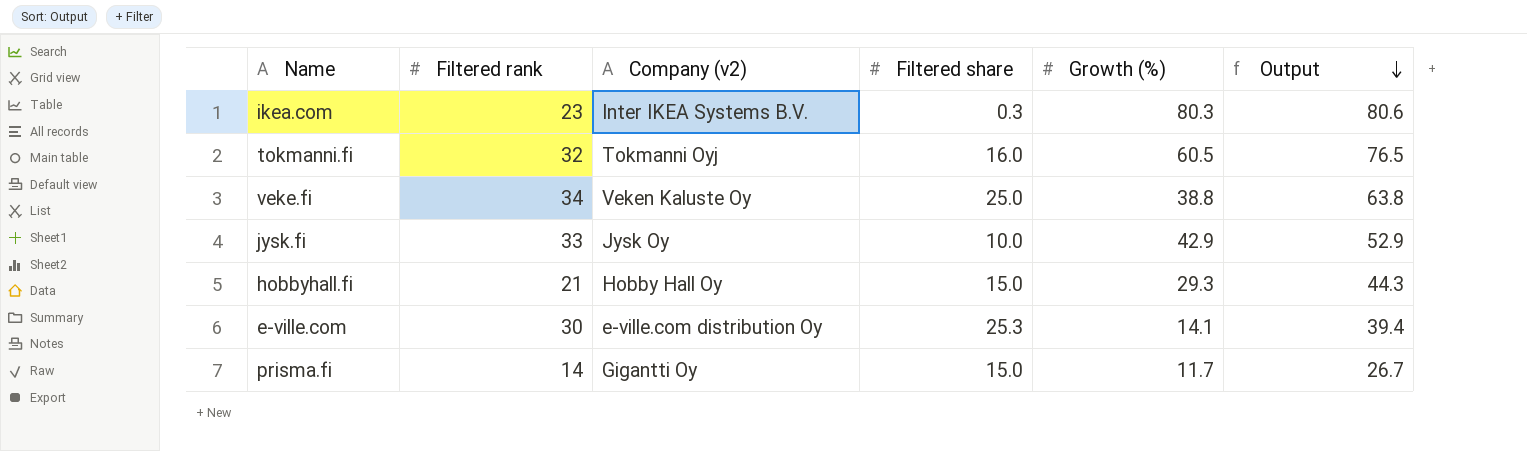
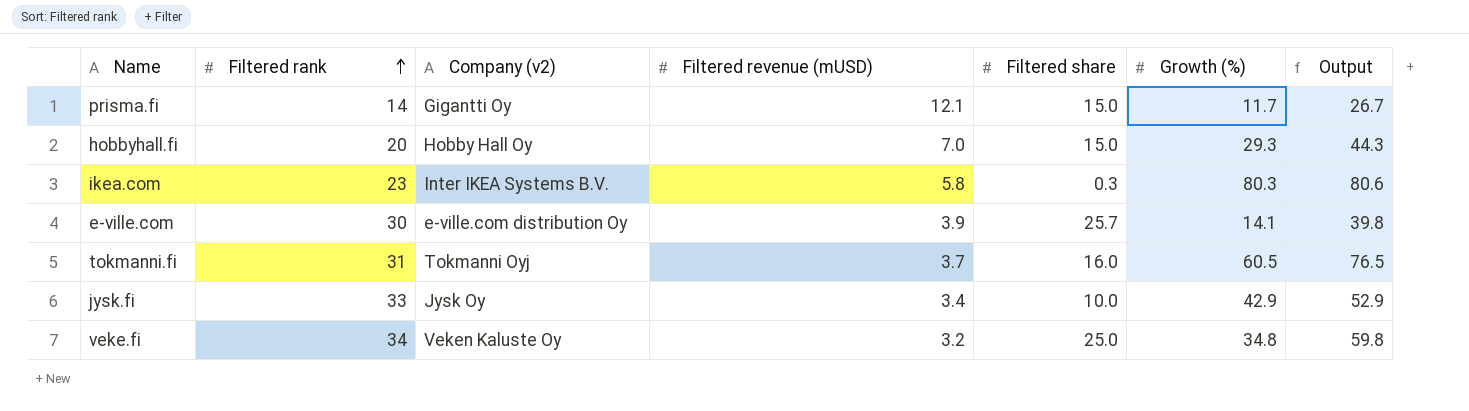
row order: Output descending -> Filtered rank ascending
column Filtered revenue (mUSD) | position: none -> 4
hobbyhall.fi | Filtered rank: 21 -> 20
e-ville.com | Filtered share: 25.3 -> 25.7
e-ville.com | Output: 39.4 -> 39.8
tokmanni.fi | Filtered rank: 32 -> 31
veke.fi | Growth (%): 38.8 -> 34.8
veke.fi | Output: 63.8 -> 59.8

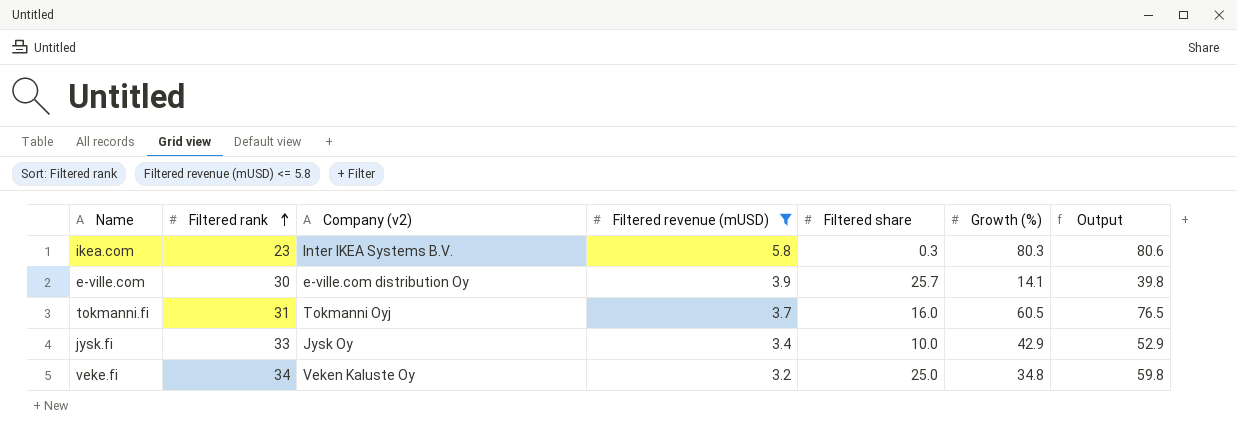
filter: none -> Filtered revenue (mUSD) <= 5.8

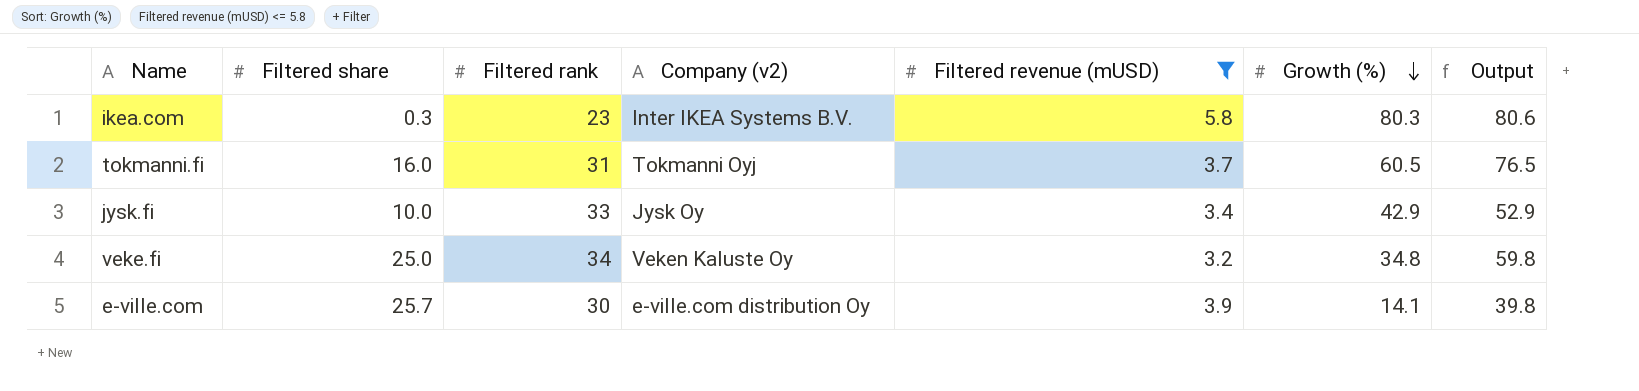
row order: Filtered rank ascending -> Growth (%) descending
column Filtered share | position: 5 -> 2

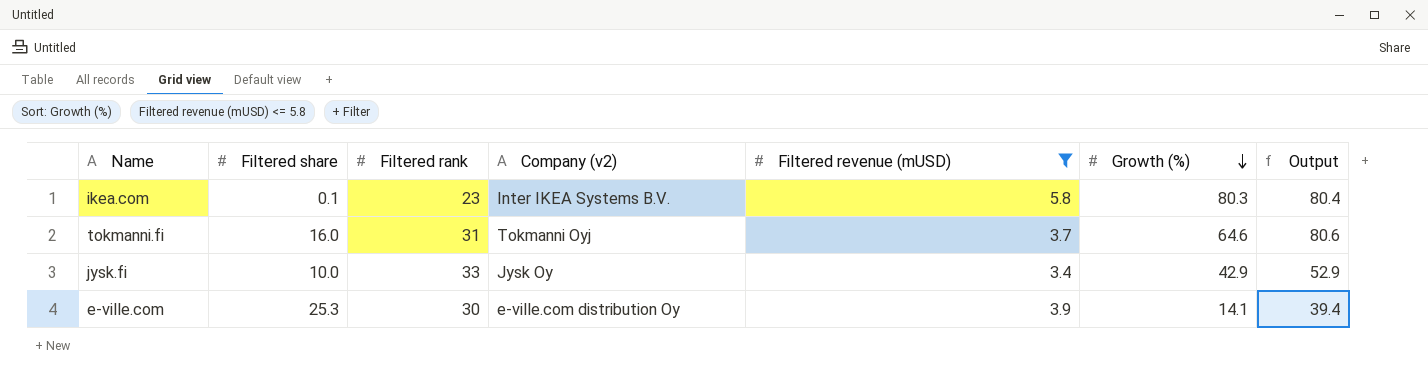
row veke.fi: 25.0 | 34 | Veken Kaluste Oy | 3.2 | 34.8 | 59.8 -> none
ikea.com | Filtered share: 0.3 -> 0.1
ikea.com | Output: 80.6 -> 80.4
tokmanni.fi | Growth (%): 60.5 -> 64.6
tokmanni.fi | Output: 76.5 -> 80.6
e-ville.com | Filtered share: 25.7 -> 25.3
e-ville.com | Output: 39.8 -> 39.4

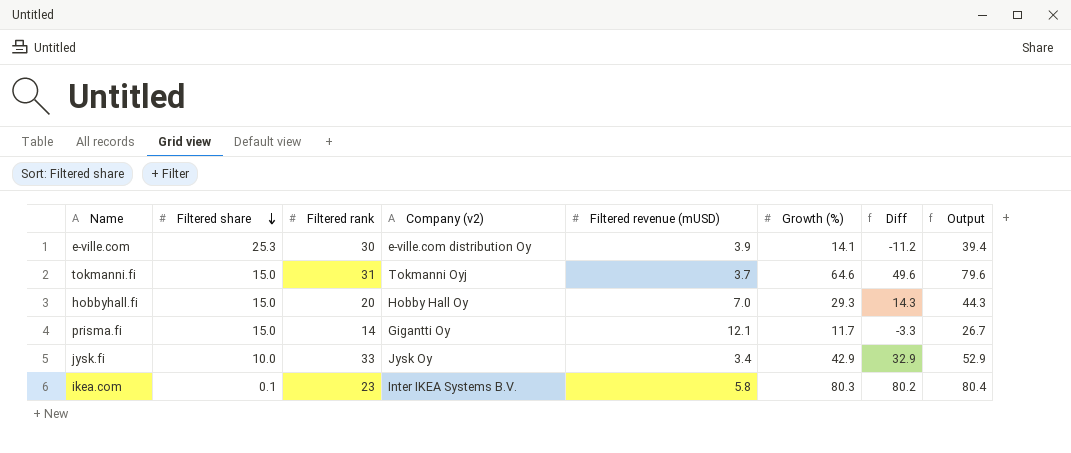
filter: Filtered revenue (mUSD) <= 5.8 -> none
row order: Growth (%) descending -> Filtered share descending
column Diff | formula: none -> [Growth (%)] - [Filtered share]
tokmanni.fi | Filtered share: 16.0 -> 15.0
tokmanni.fi | Output: 80.6 -> 79.6

